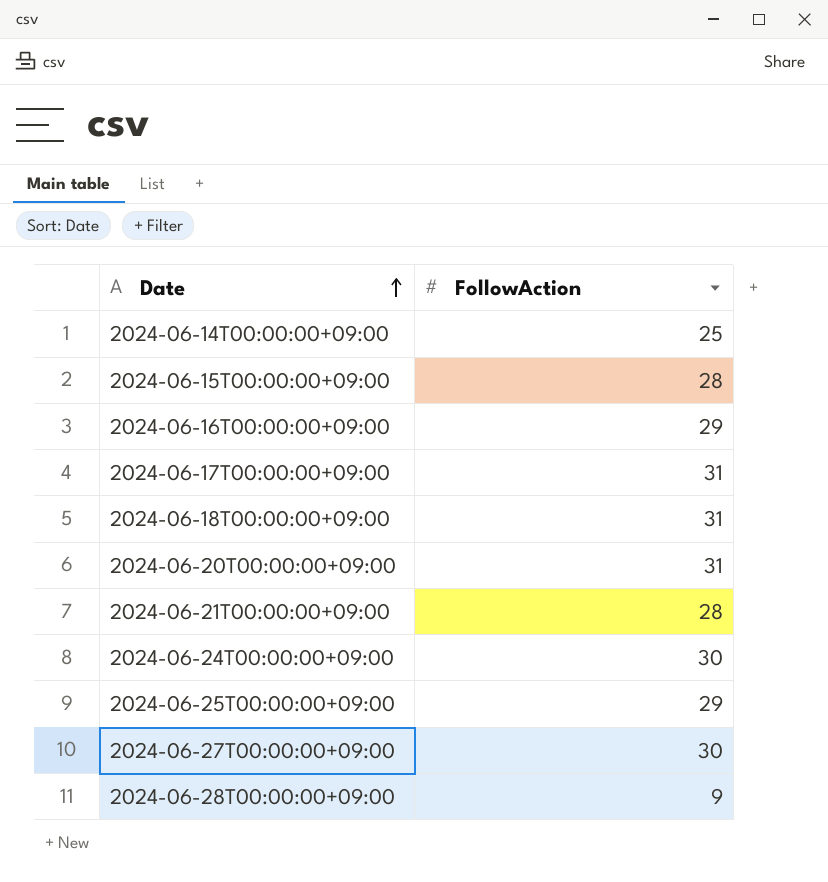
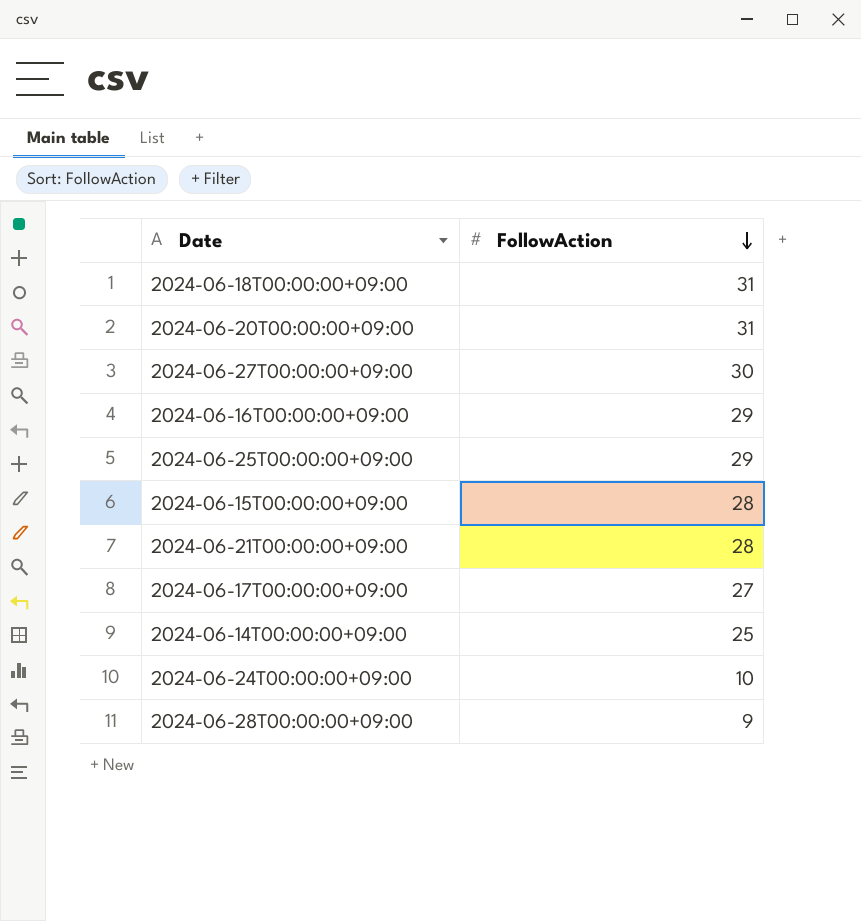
row order: Date ascending -> FollowAction descending
2024-06-17T00:00:00+09:00 | FollowAction: 31 -> 27
2024-06-24T00:00:00+09:00 | FollowAction: 30 -> 10

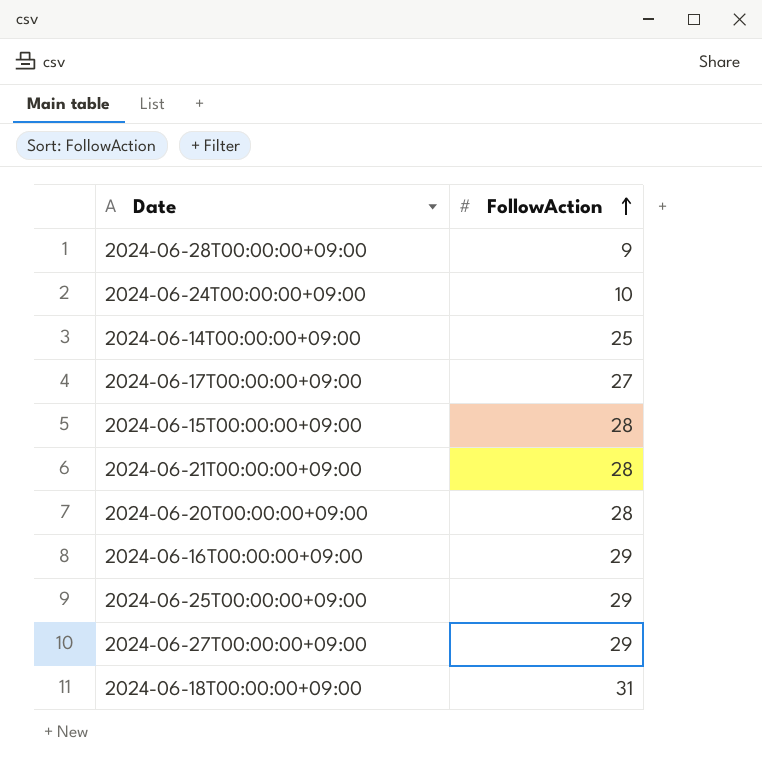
row order: FollowAction descending -> FollowAction ascending
2024-06-20T00:00:00+09:00 | FollowAction: 31 -> 28
2024-06-27T00:00:00+09:00 | FollowAction: 30 -> 29

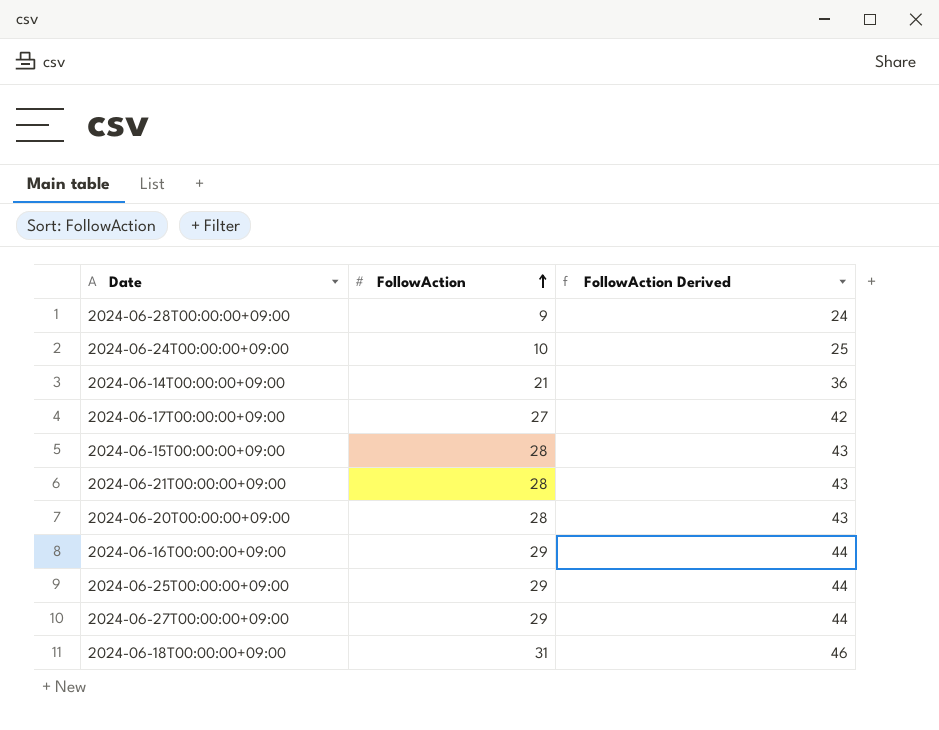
column FollowAction Derived | formula: none -> [FollowAction] + 15
2024-06-14T00:00:00+09:00 | FollowAction: 25 -> 21

